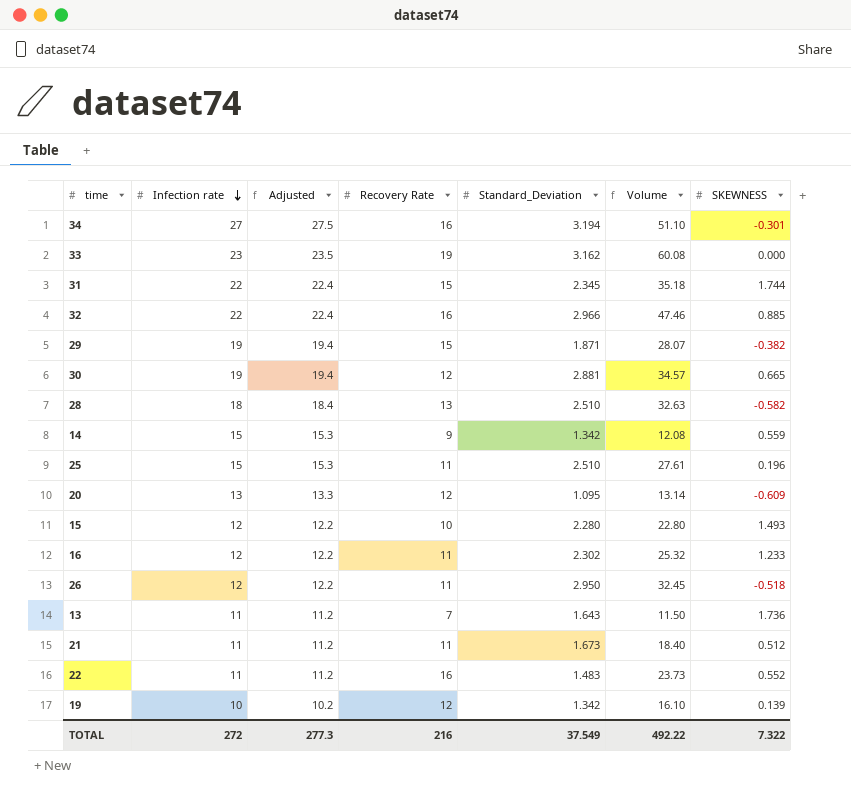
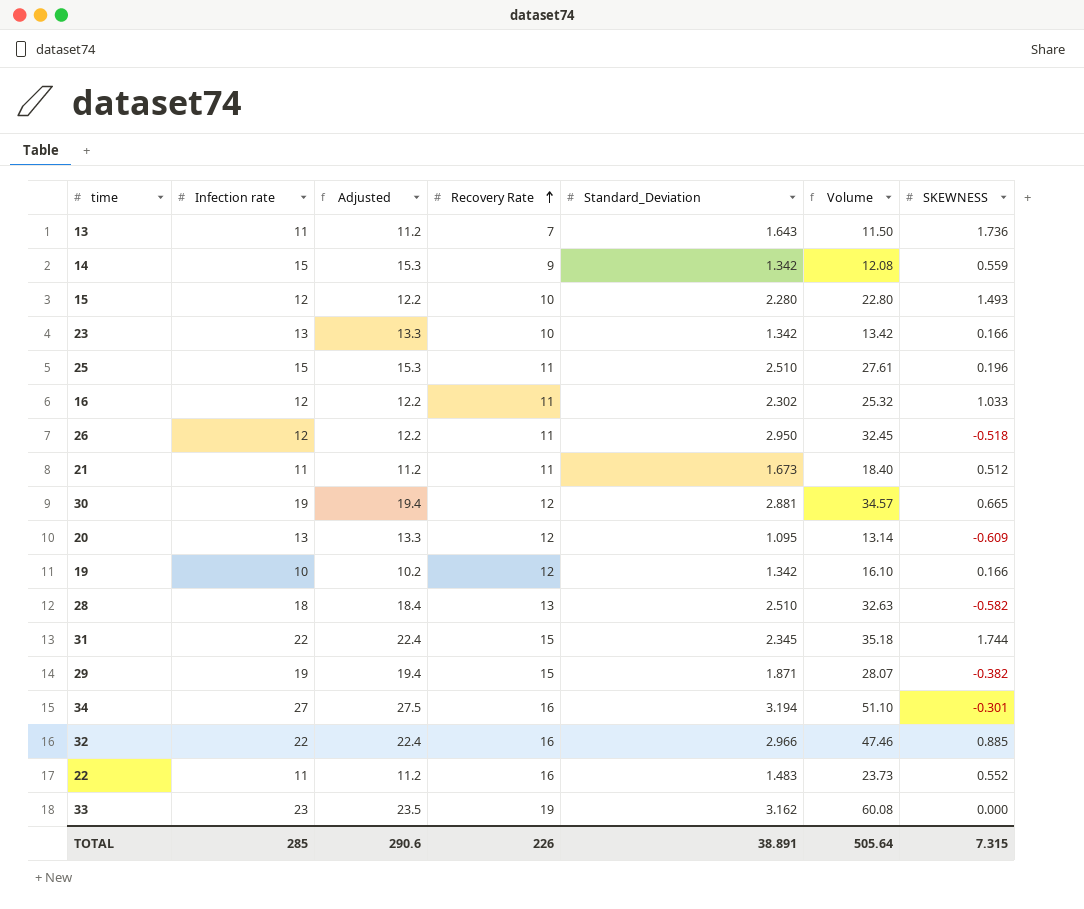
row order: Infection rate descending -> Recovery Rate ascending
row 23: none -> 13 | 13.3 | 10 | 1.342 | 13.42 | 0.166
16 | SKEWNESS: 1.233 -> 1.033
19 | SKEWNESS: 0.139 -> 0.166
TOTAL | Infection rate: 272 -> 285
TOTAL | Adjusted: 277.3 -> 290.6
TOTAL | Recovery Rate: 216 -> 226
TOTAL | Standard_Deviation: 37.549 -> 38.891
TOTAL | Volume: 492.22 -> 505.64
TOTAL | SKEWNESS: 7.322 -> 7.315

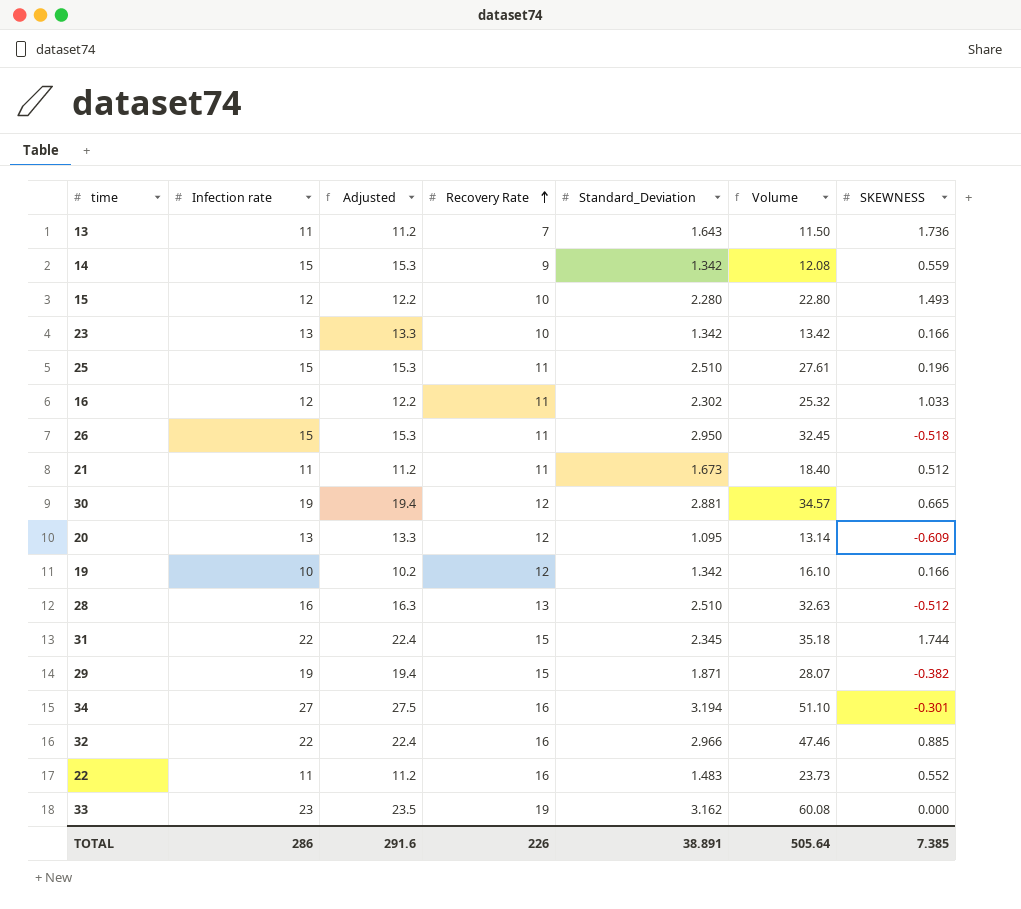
26 | Infection rate: 12 -> 15
26 | Adjusted: 12.2 -> 15.3
28 | Infection rate: 18 -> 16
28 | Adjusted: 18.4 -> 16.3
28 | SKEWNESS: -0.582 -> -0.512
TOTAL | Infection rate: 285 -> 286
TOTAL | Adjusted: 290.6 -> 291.6
TOTAL | SKEWNESS: 7.315 -> 7.385

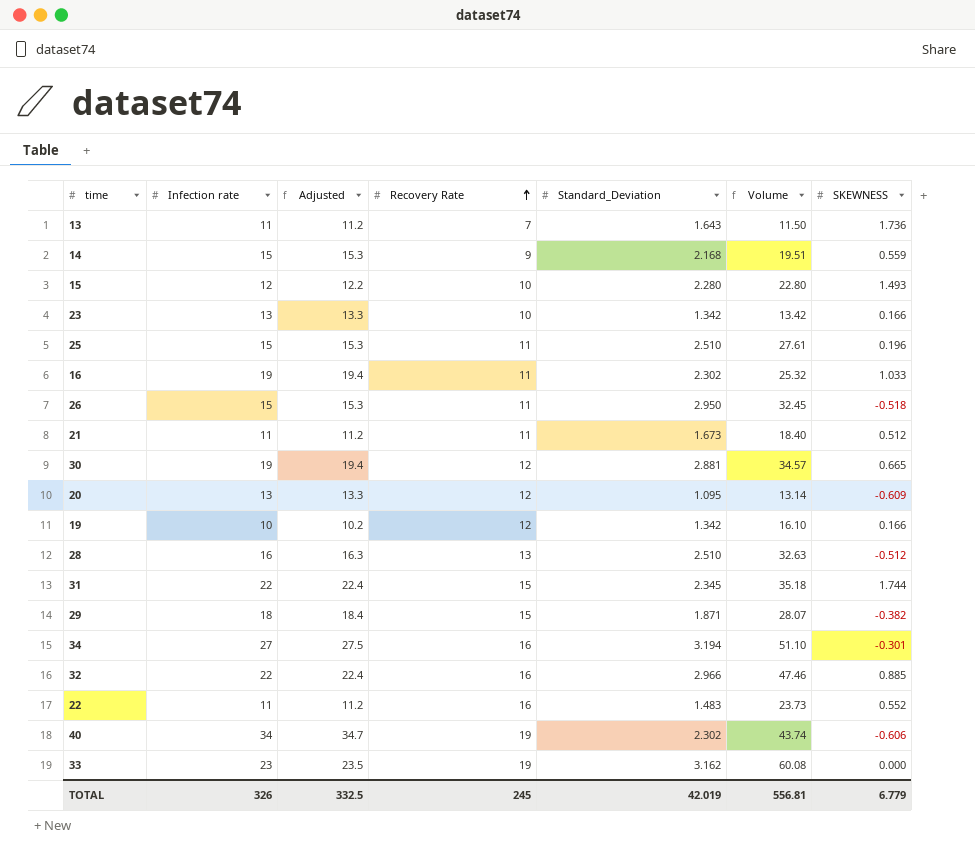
14 | Standard_Deviation: 1.342 -> 2.168
14 | Volume: 12.08 -> 19.51
16 | Infection rate: 12 -> 19
16 | Adjusted: 12.2 -> 19.4
29 | Infection rate: 19 -> 18
29 | Adjusted: 19.4 -> 18.4
row 40: none -> 34 | 34.7 | 19 | 2.302 | 43.74 | -0.606
TOTAL | Infection rate: 286 -> 326
TOTAL | Adjusted: 291.6 -> 332.5
TOTAL | Recovery Rate: 226 -> 245
TOTAL | Standard_Deviation: 38.891 -> 42.019
TOTAL | Volume: 505.64 -> 556.81
TOTAL | SKEWNESS: 7.385 -> 6.779

